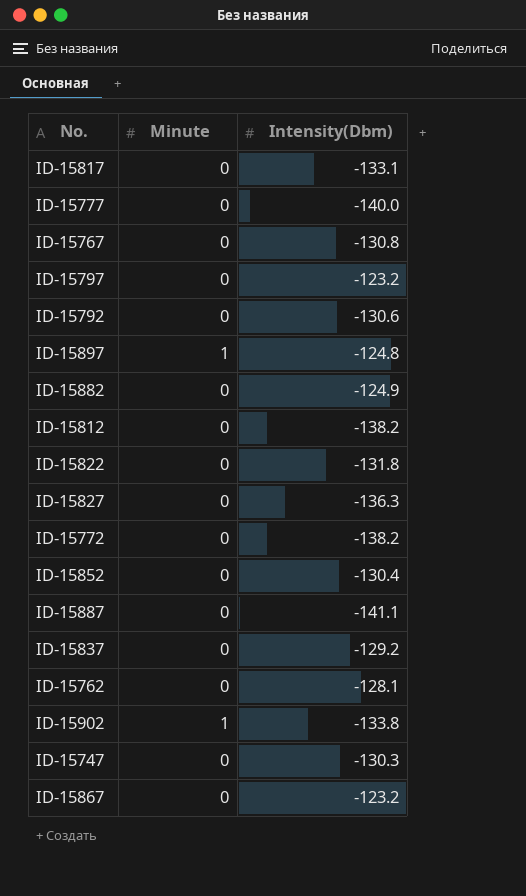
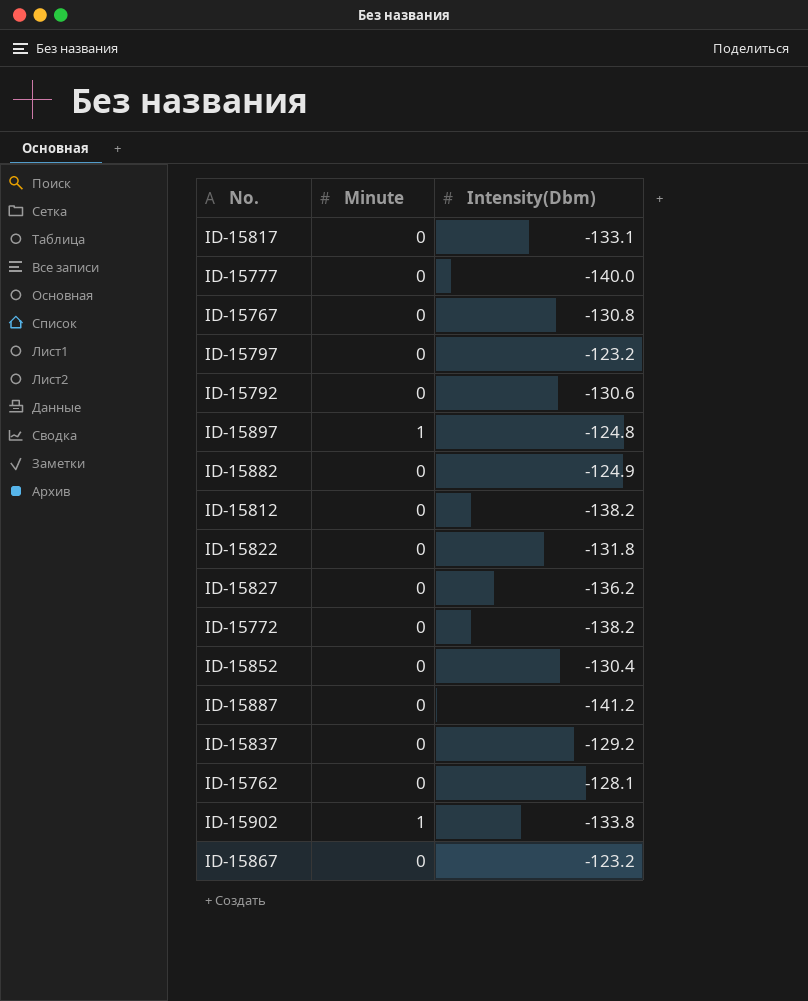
row ID-15747: 0 | -130.3 -> none
ID-15827 | Intensity(Dbm): -136.3 -> -136.2
ID-15887 | Intensity(Dbm): -141.1 -> -141.2

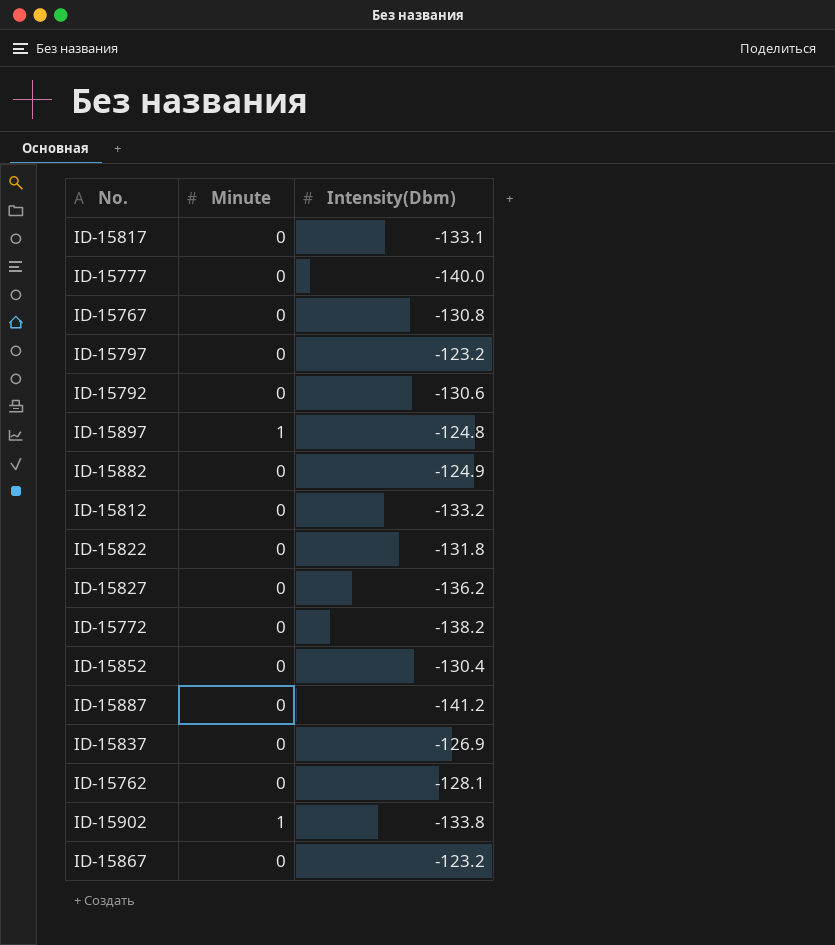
ID-15812 | Intensity(Dbm): -138.2 -> -133.2
ID-15837 | Intensity(Dbm): -129.2 -> -126.9

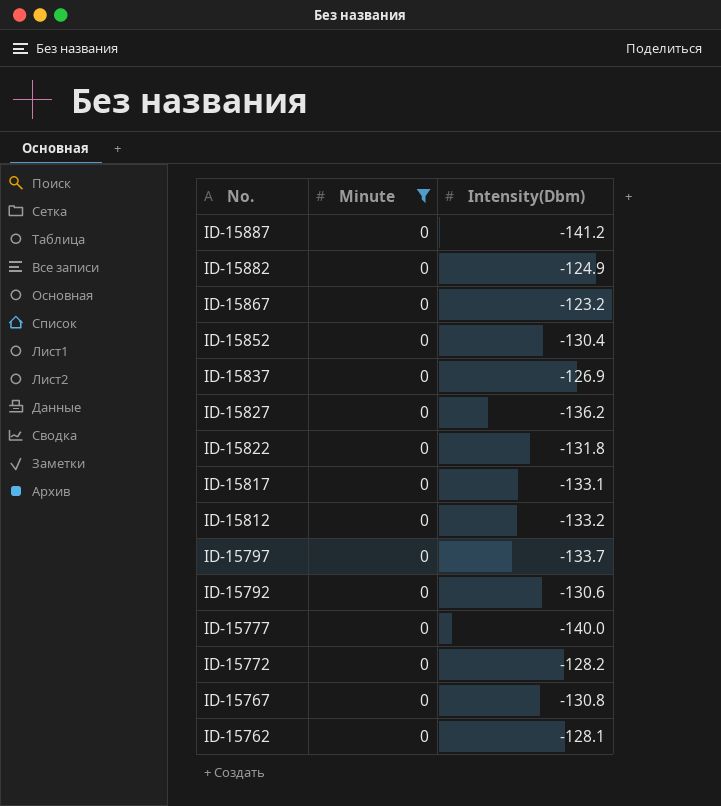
filter: none -> Minute = 0
row order: none -> No. descending
ID-15797 | Intensity(Dbm): -123.2 -> -133.7
ID-15772 | Intensity(Dbm): -138.2 -> -128.2

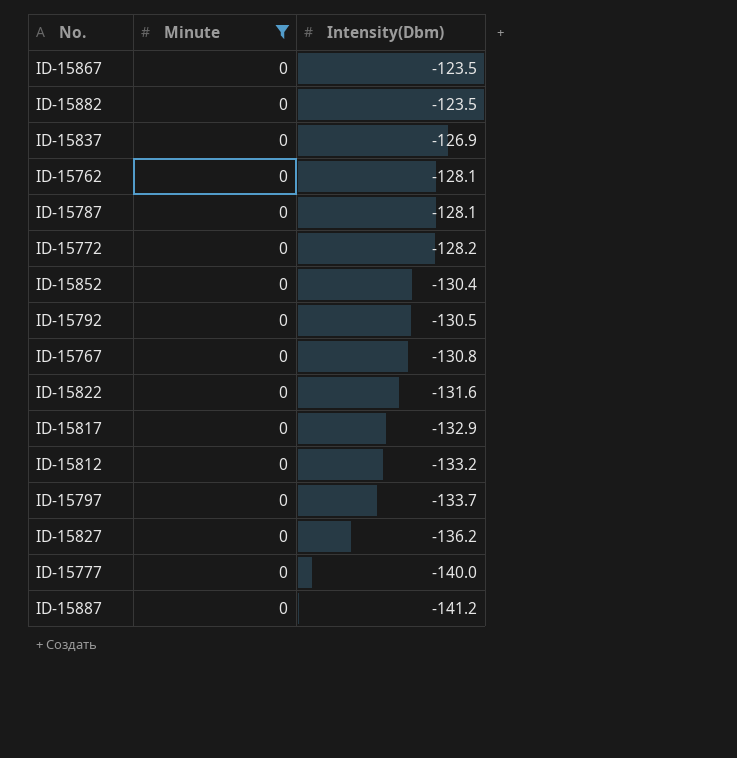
row order: No. descending -> Intensity(Dbm) descending
ID-15867 | Intensity(Dbm): -123.2 -> -123.5
ID-15882 | Intensity(Dbm): -124.9 -> -123.5
row ID-15787: none -> 0 | -128.1
ID-15792 | Intensity(Dbm): -130.6 -> -130.5
ID-15822 | Intensity(Dbm): -131.8 -> -131.6
ID-15817 | Intensity(Dbm): -133.1 -> -132.9

